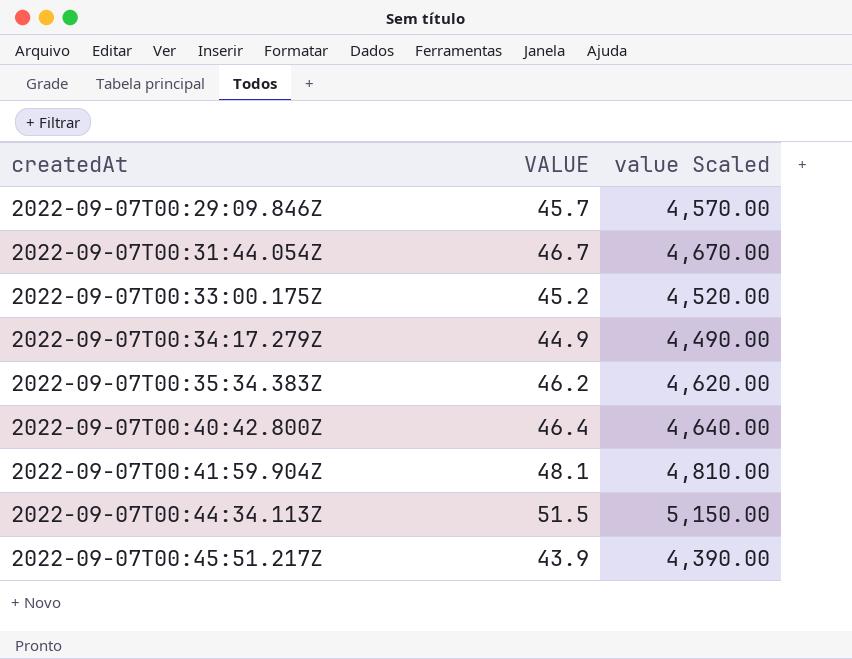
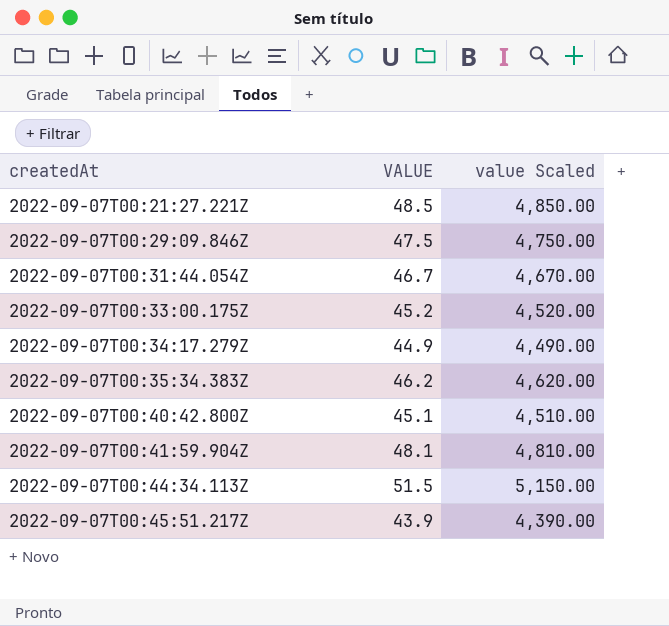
row 2022-09-07T00:21:27.221Z: none -> 48.5 | 4,850.00
2022-09-07T00:29:09.846Z | VALUE: 45.7 -> 47.5
2022-09-07T00:29:09.846Z | value Scaled: 4,570.00 -> 4,750.00
2022-09-07T00:40:42.800Z | VALUE: 46.4 -> 45.1
2022-09-07T00:40:42.800Z | value Scaled: 4,640.00 -> 4,510.00

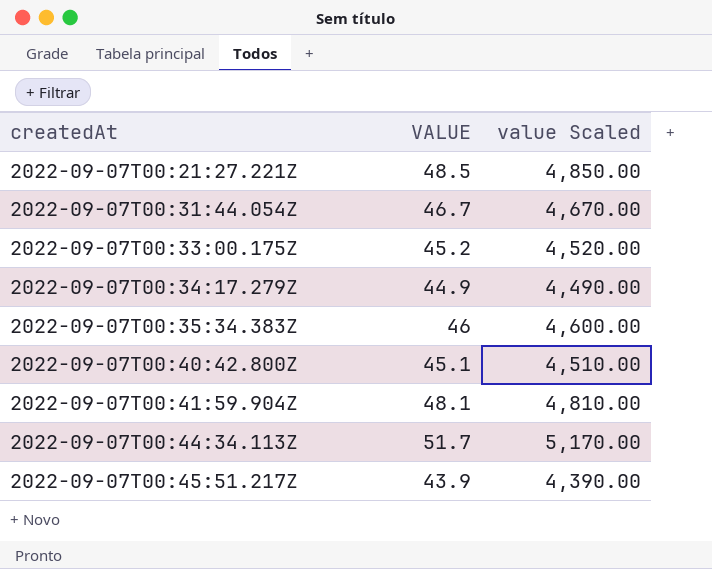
row 2022-09-07T00:29:09.846Z: 47.5 | 4,750.00 -> none
2022-09-07T00:35:34.383Z | VALUE: 46.2 -> 46
2022-09-07T00:35:34.383Z | value Scaled: 4,620.00 -> 4,600.00
2022-09-07T00:44:34.113Z | VALUE: 51.5 -> 51.7
2022-09-07T00:44:34.113Z | value Scaled: 5,150.00 -> 5,170.00

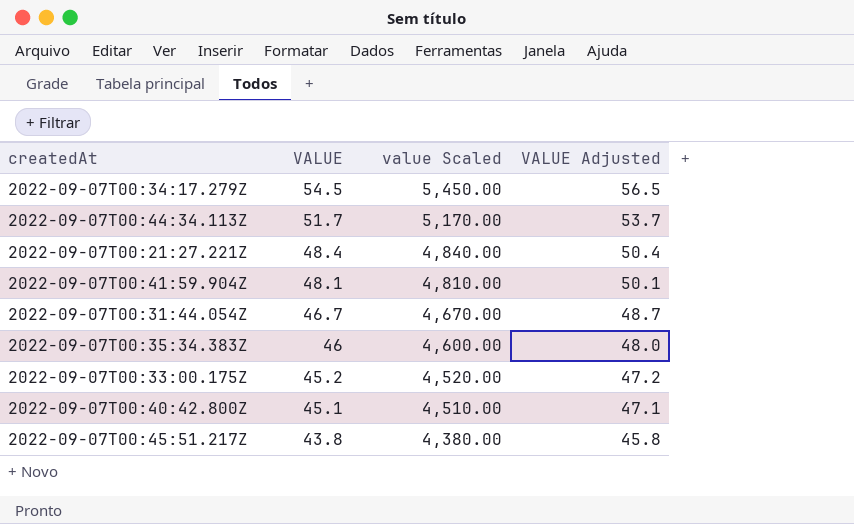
row order: createdAt ascending -> VALUE descending
column VALUE Adjusted | formula: none -> [VALUE] + 2
2022-09-07T00:34:17.279Z | VALUE: 44.9 -> 54.5
2022-09-07T00:34:17.279Z | value Scaled: 4,490.00 -> 5,450.00
2022-09-07T00:21:27.221Z | VALUE: 48.5 -> 48.4
2022-09-07T00:21:27.221Z | value Scaled: 4,850.00 -> 4,840.00
2022-09-07T00:45:51.217Z | VALUE: 43.9 -> 43.8
2022-09-07T00:45:51.217Z | value Scaled: 4,390.00 -> 4,380.00

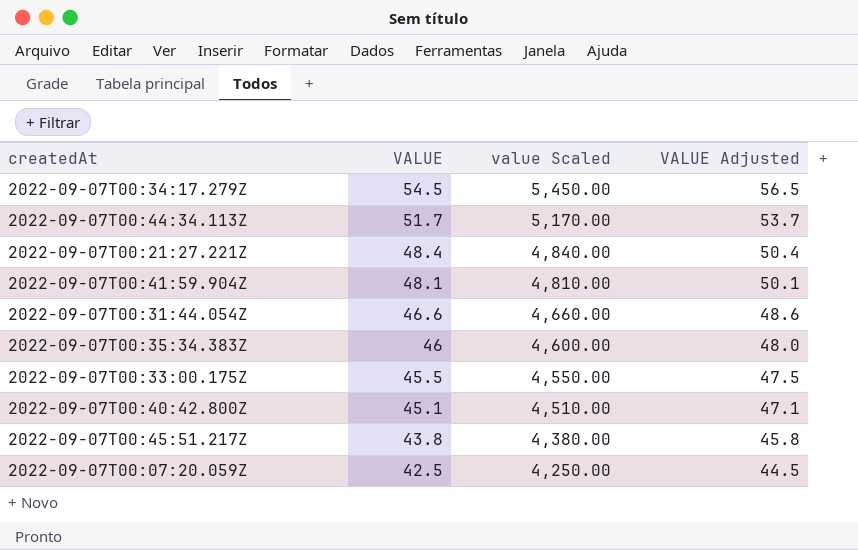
2022-09-07T00:31:44.054Z | VALUE: 46.7 -> 46.6
2022-09-07T00:31:44.054Z | value Scaled: 4,670.00 -> 4,660.00
2022-09-07T00:31:44.054Z | VALUE Adjusted: 48.7 -> 48.6
2022-09-07T00:33:00.175Z | VALUE: 45.2 -> 45.5
2022-09-07T00:33:00.175Z | value Scaled: 4,520.00 -> 4,550.00
2022-09-07T00:33:00.175Z | VALUE Adjusted: 47.2 -> 47.5
row 2022-09-07T00:07:20.059Z: none -> 42.5 | 4,250.00 | 44.5

